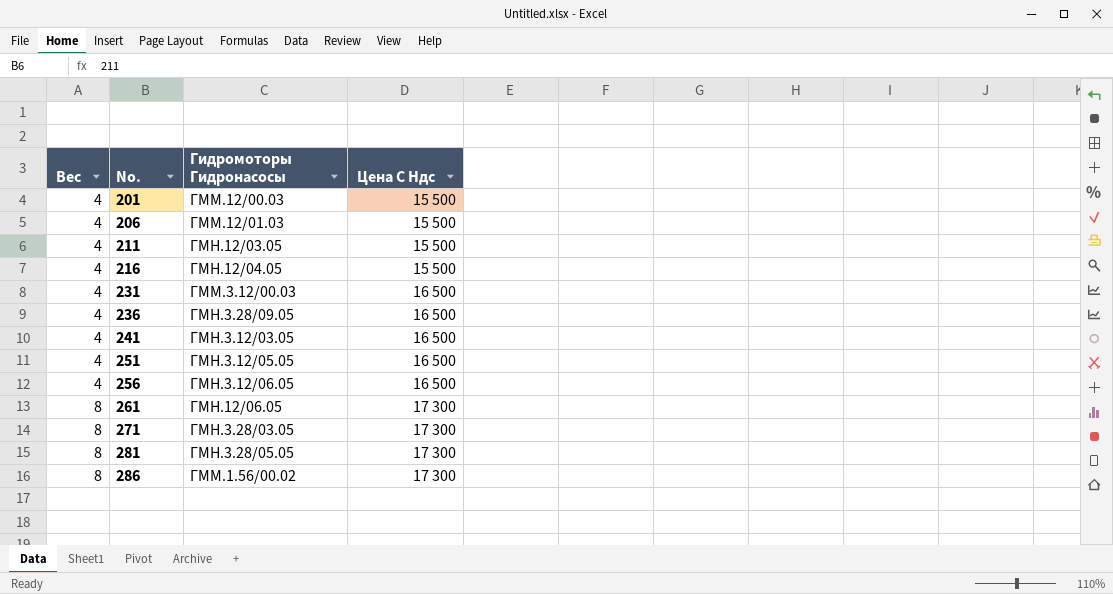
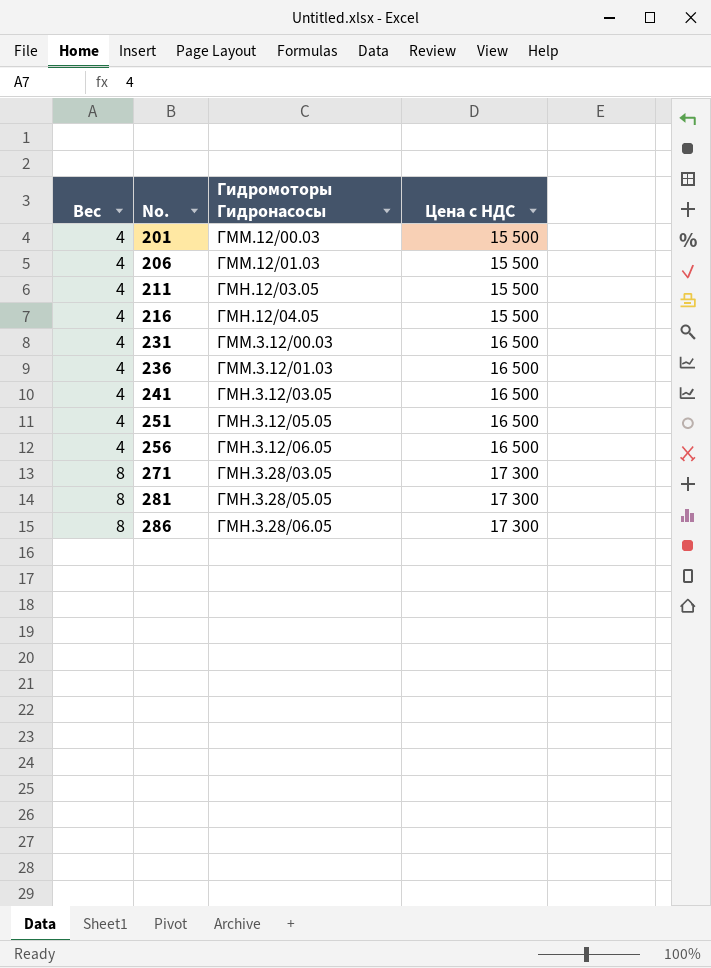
column name: Цена С Ндс -> Цена с НДС
row 261: 8 | ГMН.12/06.05 | 17 300 -> none
236 | Гидромоторы Гидронасосы: ГМН.3.28/09.05 -> ГММ.3.12/01.03
286 | Гидромоторы Гидронасосы: ГММ.1.56/00.02 -> ГМН.3.28/06.05

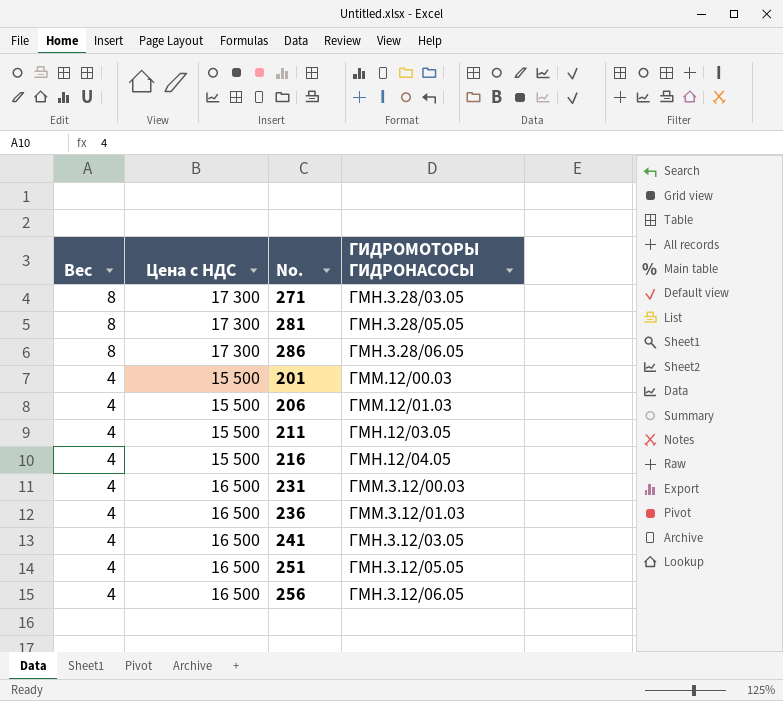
row order: Вес ascending -> Вес descending
column Цена с НДС | position: 4 -> 2
column name: Гидромоторы Гидронасосы -> ГИДРОМОТОРЫ ГИДРОНАСОСЫ

